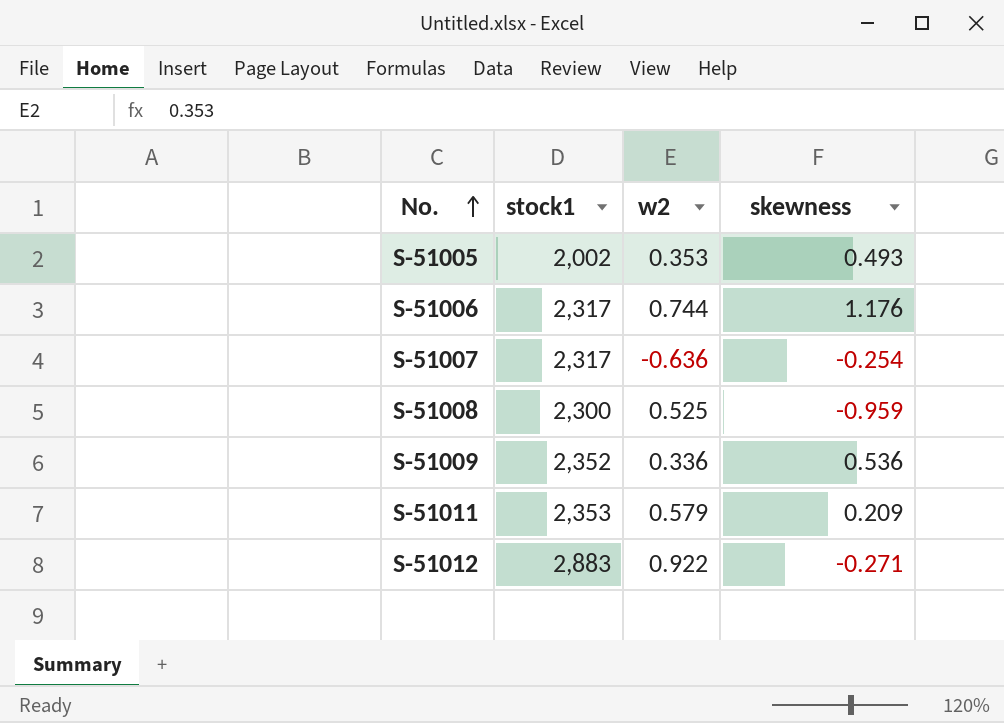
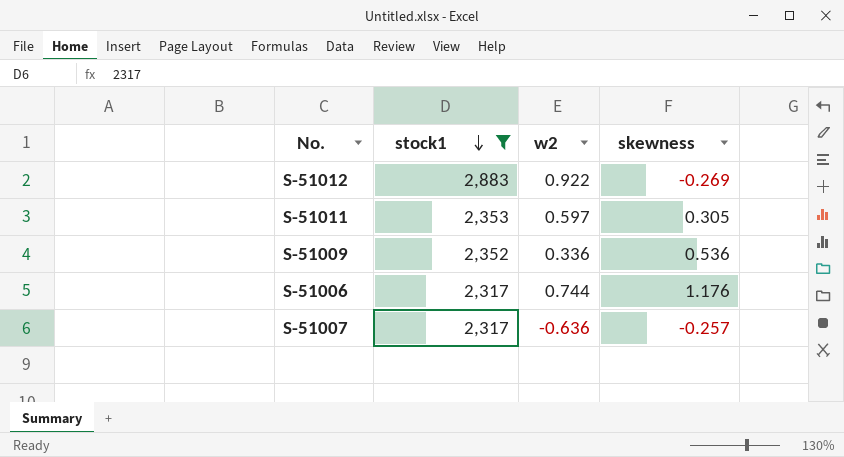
filter: none -> stock1 >= 2,317
row order: No. ascending -> stock1 descending
S-51012 | skewness: -0.271 -> -0.269
S-51011 | w2: 0.579 -> 0.597
S-51011 | skewness: 0.209 -> 0.305
S-51007 | skewness: -0.254 -> -0.257

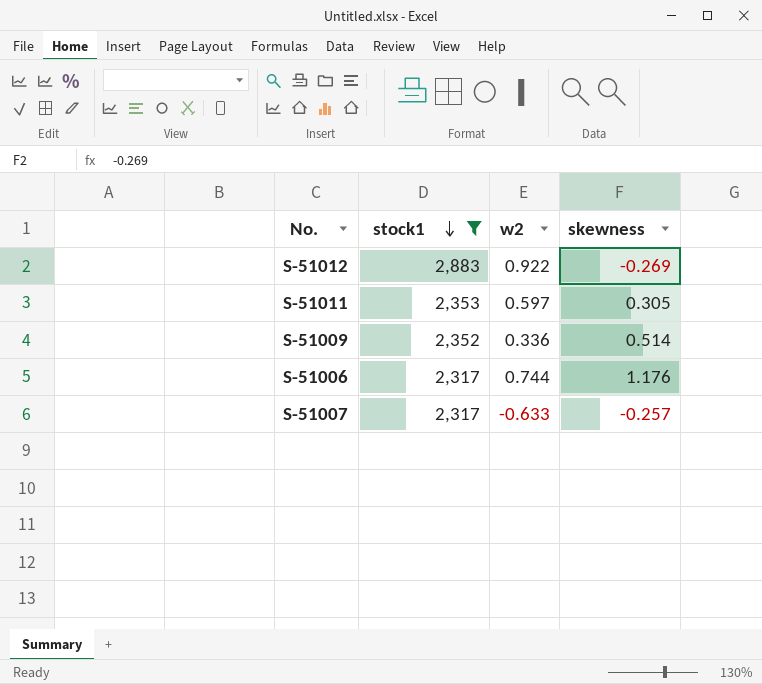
S-51009 | skewness: 0.536 -> 0.514
S-51007 | w2: -0.636 -> -0.633

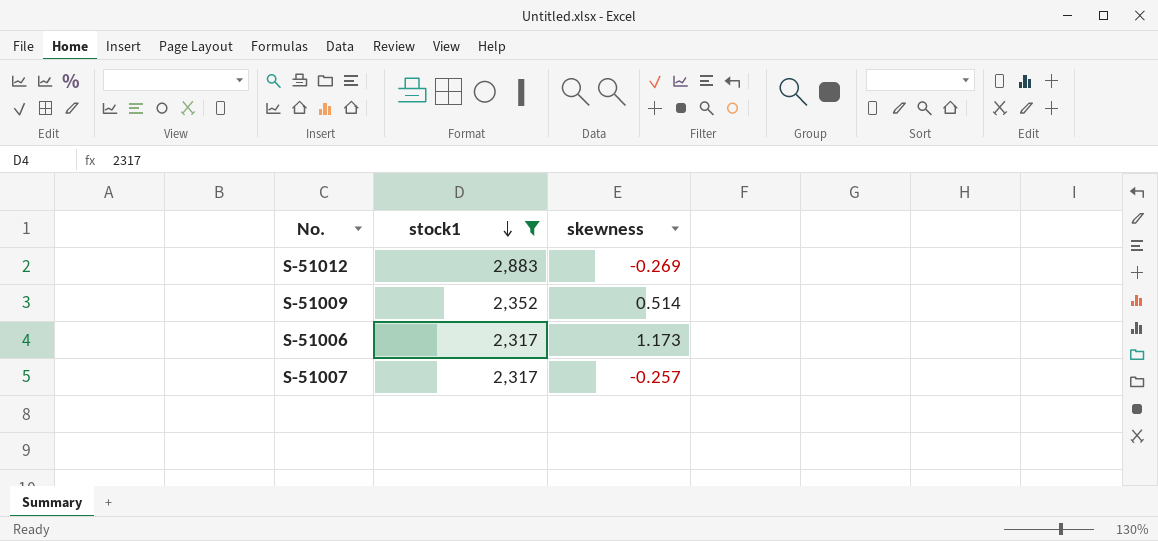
column w2 | position: 3 -> none
row S-51011: 2,353 | 0.597 | 0.305 -> none
S-51006 | skewness: 1.176 -> 1.173

